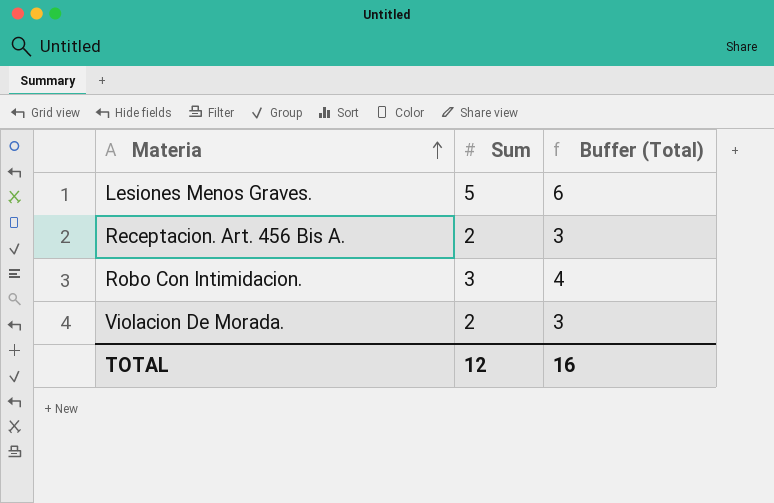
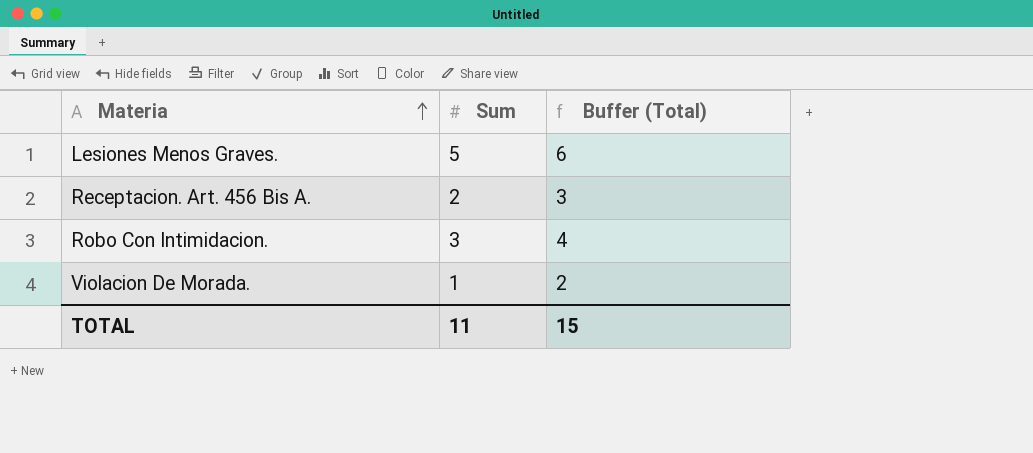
Violacion De Morada. | Sum: 2 -> 1
Violacion De Morada. | Buffer (Total): 3 -> 2
TOTAL | Sum: 12 -> 11
TOTAL | Buffer (Total): 16 -> 15

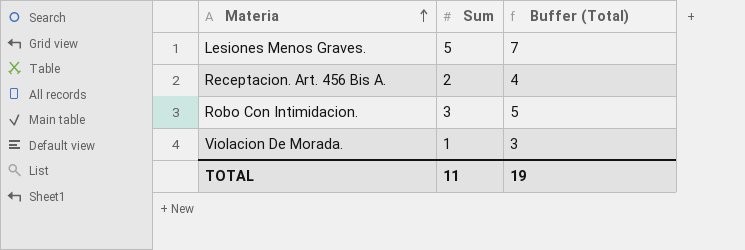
column Buffer (Total) | formula: [Sum] + 1 -> [Sum] + 2
TOTAL | Buffer (Total): 15 -> 19

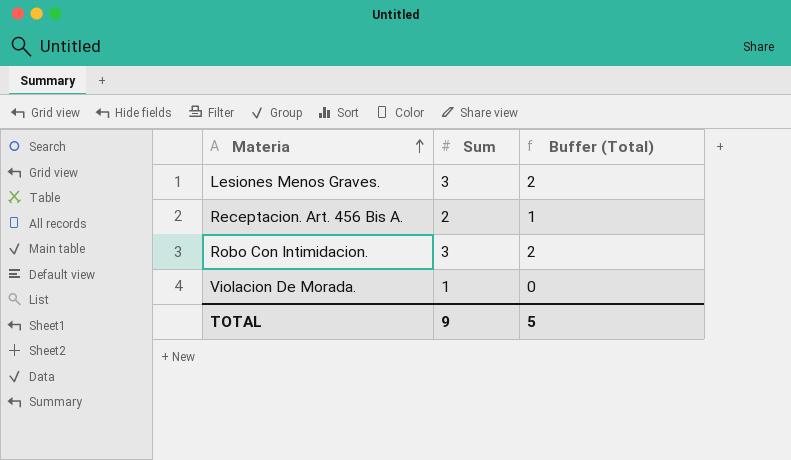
column Buffer (Total) | formula: [Sum] + 2 -> [Sum] - 1
Lesiones Menos Graves. | Sum: 5 -> 3
TOTAL | Sum: 11 -> 9
TOTAL | Buffer (Total): 19 -> 5

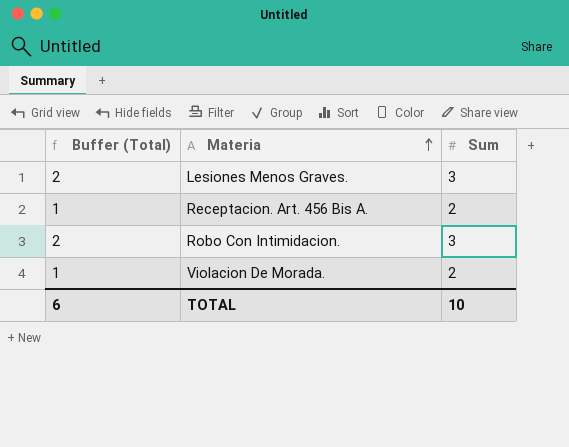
column Buffer (Total) | position: 3 -> 1
Violacion De Morada. | Buffer (Total): 0 -> 1
Violacion De Morada. | Sum: 1 -> 2
TOTAL | Buffer (Total): 5 -> 6
TOTAL | Sum: 9 -> 10

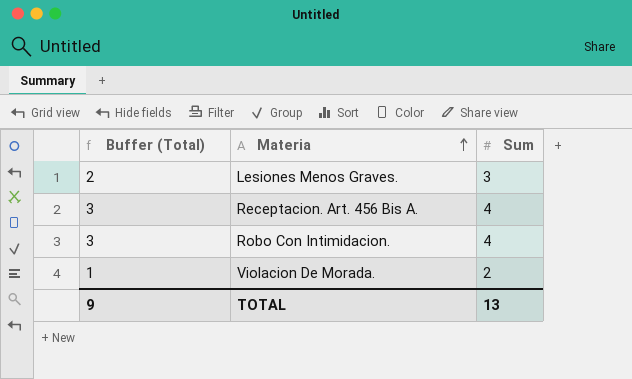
Receptacion. Art. 456 Bis A. | Buffer (Total): 1 -> 3
Receptacion. Art. 456 Bis A. | Sum: 2 -> 4
Robo Con Intimidacion. | Buffer (Total): 2 -> 3
Robo Con Intimidacion. | Sum: 3 -> 4
TOTAL | Buffer (Total): 6 -> 9
TOTAL | Sum: 10 -> 13

